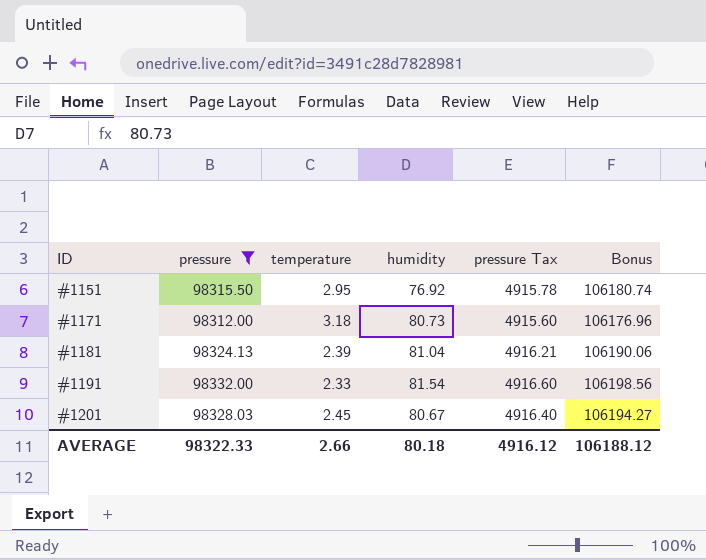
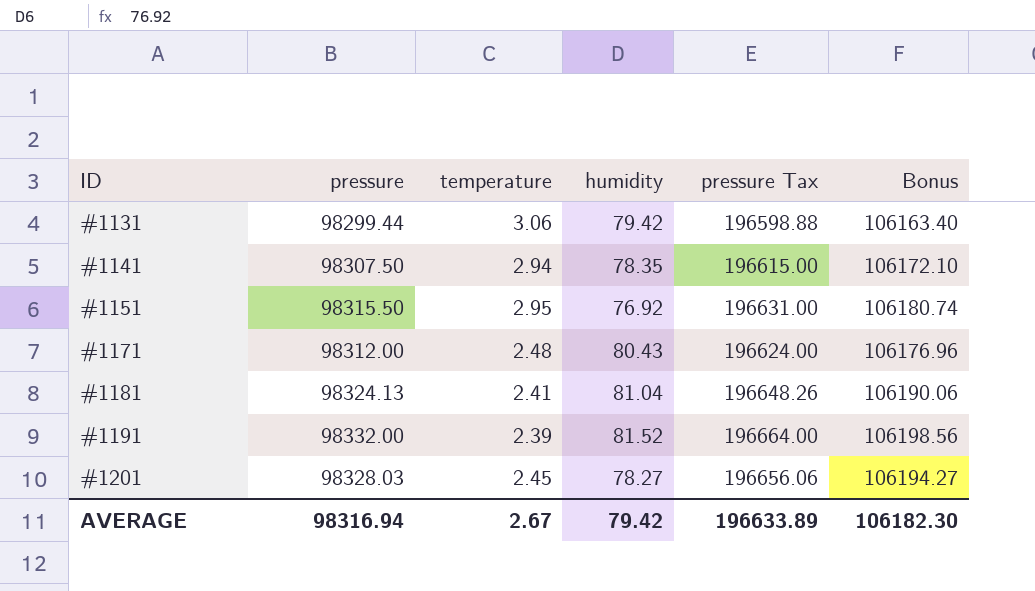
filter: pressure >= 98312.00 -> none
column pressure Tax | formula: [pressure] * 0.05 -> [pressure] * 2
#1171 | temperature: 3.18 -> 2.48
#1171 | humidity: 80.73 -> 80.43
#1181 | temperature: 2.39 -> 2.41
#1191 | temperature: 2.33 -> 2.39
#1191 | humidity: 81.54 -> 81.52
#1201 | humidity: 80.67 -> 78.27
AVERAGE | pressure: 98322.33 -> 98316.94
AVERAGE | temperature: 2.66 -> 2.67
AVERAGE | humidity: 80.18 -> 79.42
AVERAGE | pressure Tax: 4916.12 -> 196633.89
AVERAGE | Bonus: 106188.12 -> 106182.30

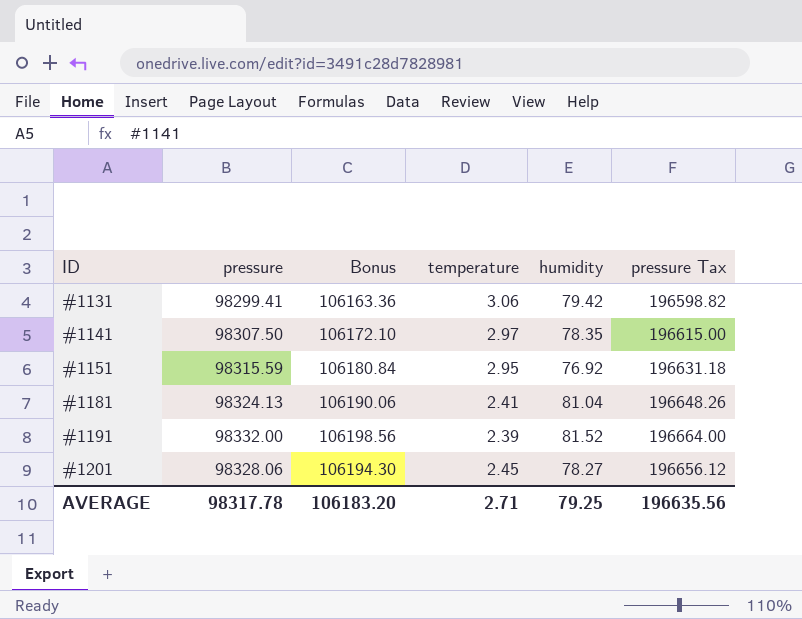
column Bonus | position: 6 -> 3
row #1171: 98312.00 | 2.48 | 80.43 | 196624.00 | 106176.96 -> none
#1131 | pressure: 98299.44 -> 98299.41
#1131 | Bonus: 106163.40 -> 106163.36
#1131 | pressure Tax: 196598.88 -> 196598.82
#1141 | temperature: 2.94 -> 2.97
#1151 | pressure: 98315.50 -> 98315.59
#1151 | Bonus: 106180.74 -> 106180.84
#1151 | pressure Tax: 196631.00 -> 196631.18
#1201 | pressure: 98328.03 -> 98328.06
#1201 | Bonus: 106194.27 -> 106194.30
#1201 | pressure Tax: 196656.06 -> 196656.12
AVERAGE | pressure: 98316.94 -> 98317.78
AVERAGE | Bonus: 106182.30 -> 106183.20
AVERAGE | temperature: 2.67 -> 2.71
AVERAGE | humidity: 79.42 -> 79.25
AVERAGE | pressure Tax: 196633.89 -> 196635.56

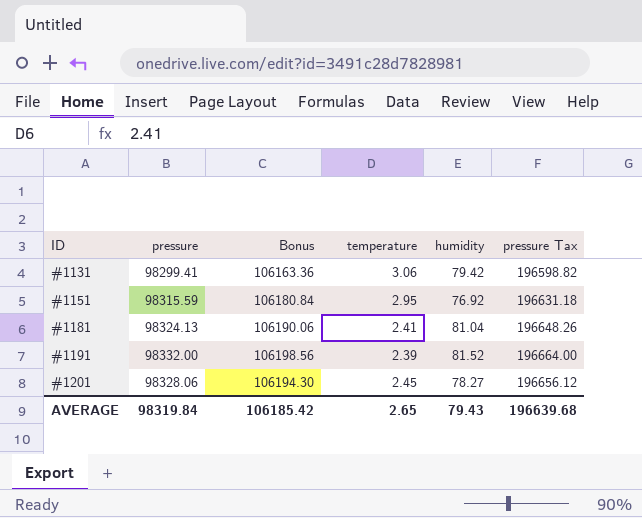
row #1141: 98307.50 | 106172.10 | 2.97 | 78.35 | 196615.00 -> none
AVERAGE | pressure: 98317.78 -> 98319.84
AVERAGE | Bonus: 106183.20 -> 106185.42
AVERAGE | temperature: 2.71 -> 2.65
AVERAGE | humidity: 79.25 -> 79.43
AVERAGE | pressure Tax: 196635.56 -> 196639.68

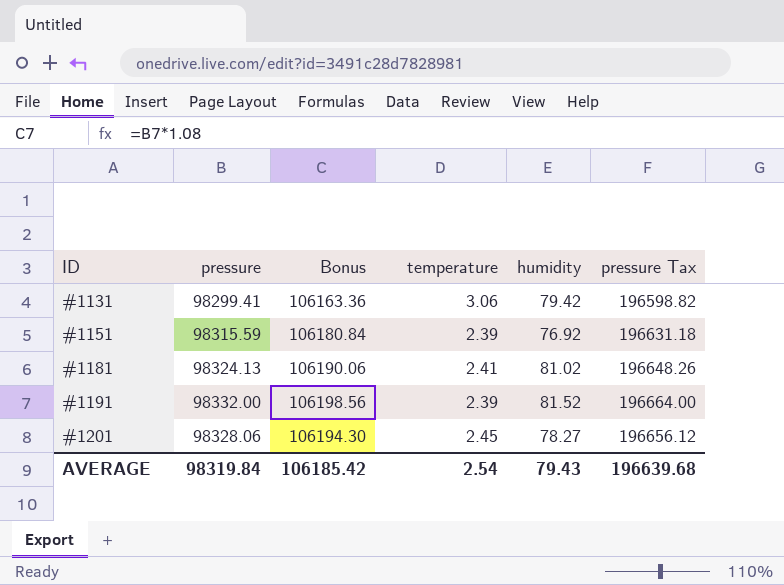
#1151 | temperature: 2.95 -> 2.39
#1181 | humidity: 81.04 -> 81.02
AVERAGE | temperature: 2.65 -> 2.54

